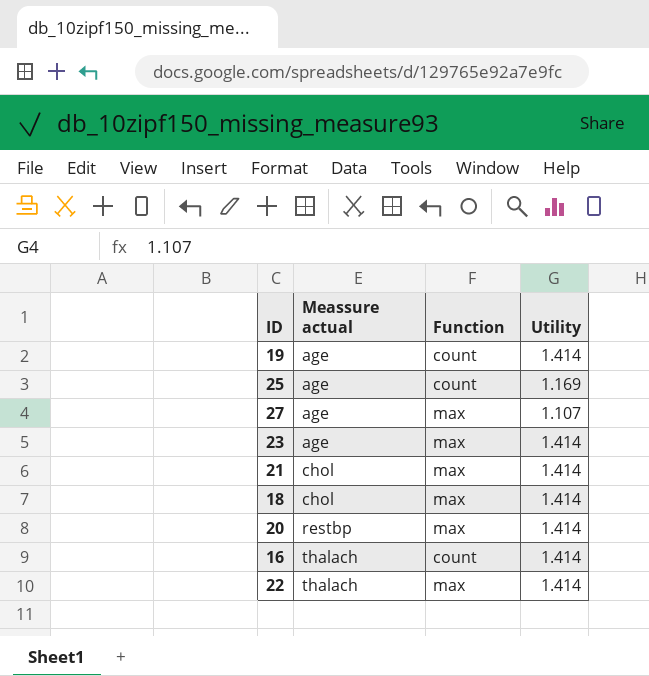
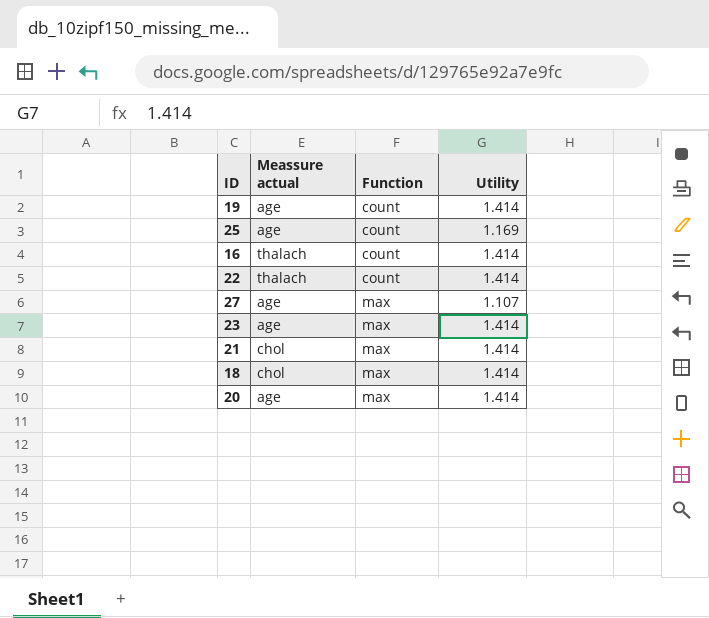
row order: Meassure actual ascending -> Function ascending
22 | Function: max -> count
20 | Meassure actual: restbp -> age

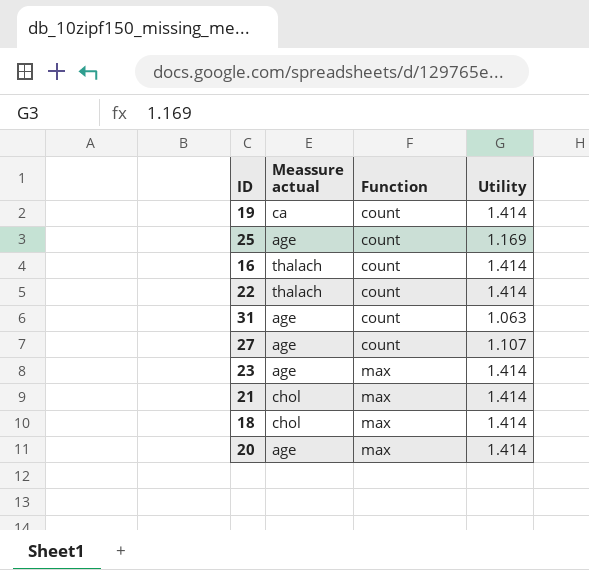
19 | Meassure actual: age -> ca
row 31: none -> age | count | 1.063
27 | Function: max -> count

